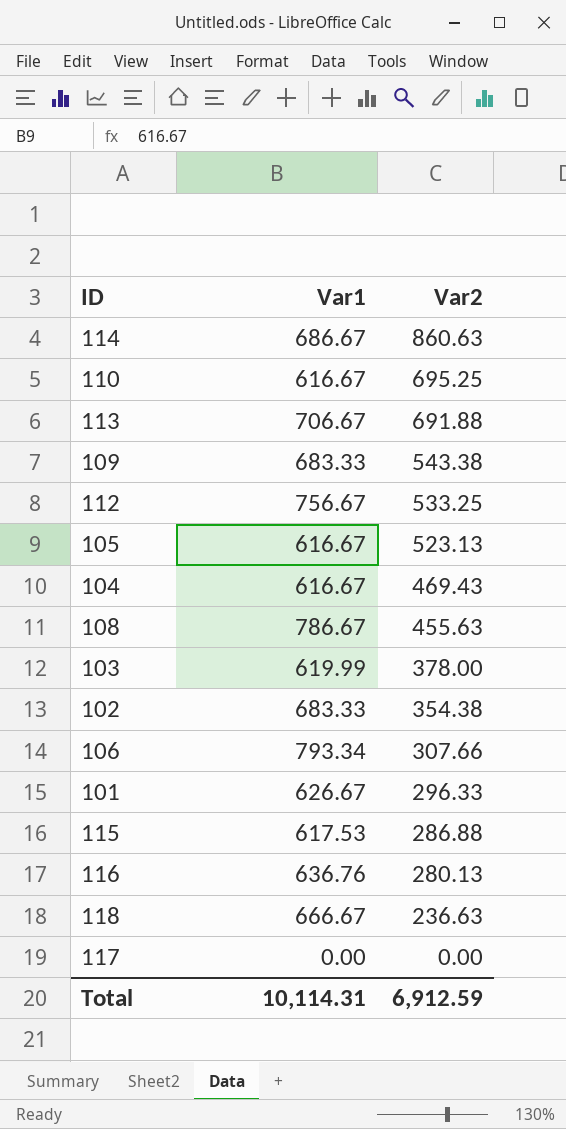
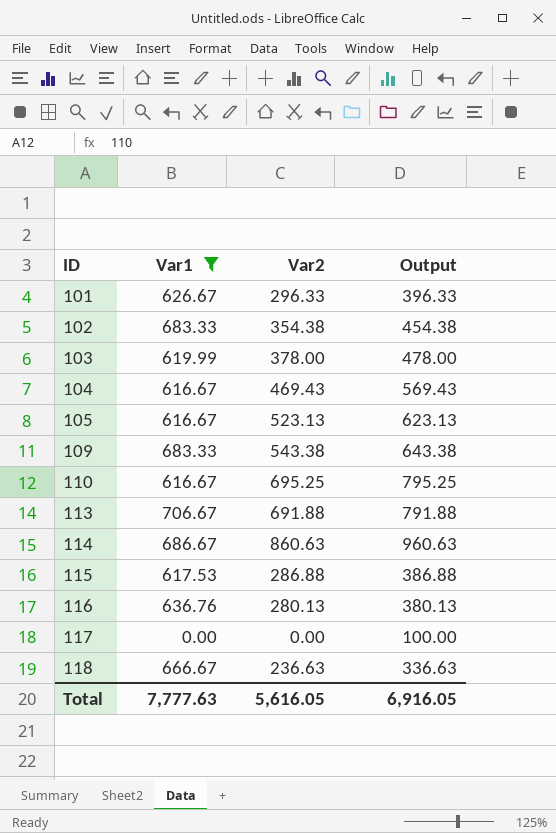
filter: none -> Var1 <= 706.67
row order: Var2 descending -> ID ascending
column Output | formula: none -> [Var2] + 100
Total | Var1: 10,114.31 -> 7,777.63
Total | Var2: 6,912.59 -> 5,616.05

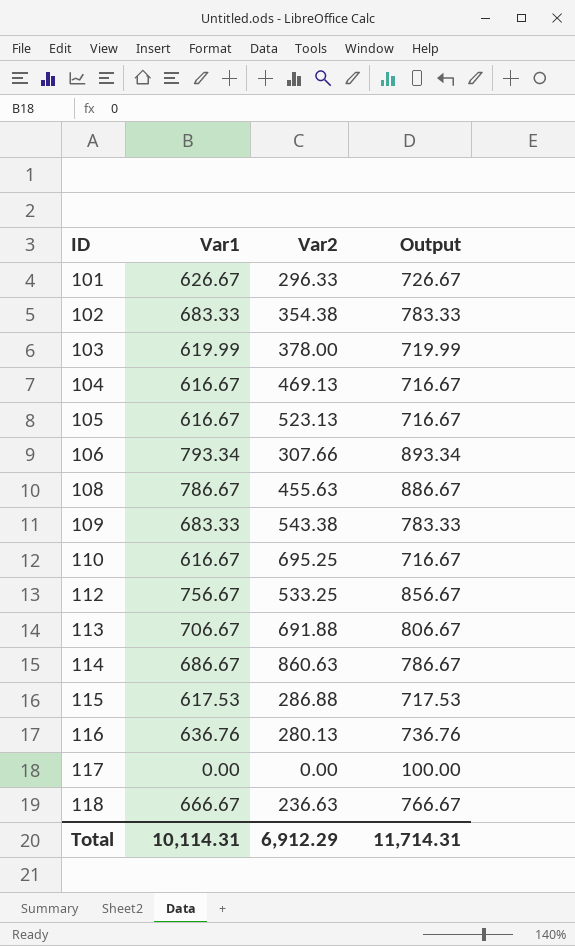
filter: Var1 <= 706.67 -> none
column Output | formula: [Var2] + 100 -> [Var1] + 100
104 | Var2: 469.43 -> 469.13
Total | Var1: 7,777.63 -> 10,114.31
Total | Var2: 5,616.05 -> 6,912.29
Total | Output: 6,916.05 -> 11,714.31

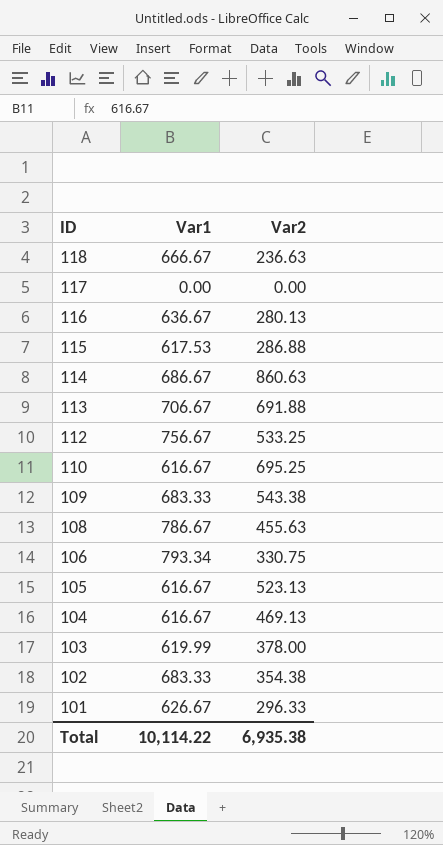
row order: ID ascending -> ID descending
column Output | formula: [Var1] + 100 -> none
116 | Var1: 636.76 -> 636.67
106 | Var2: 307.66 -> 330.75
Total | Var1: 10,114.31 -> 10,114.22
Total | Var2: 6,912.29 -> 6,935.38

